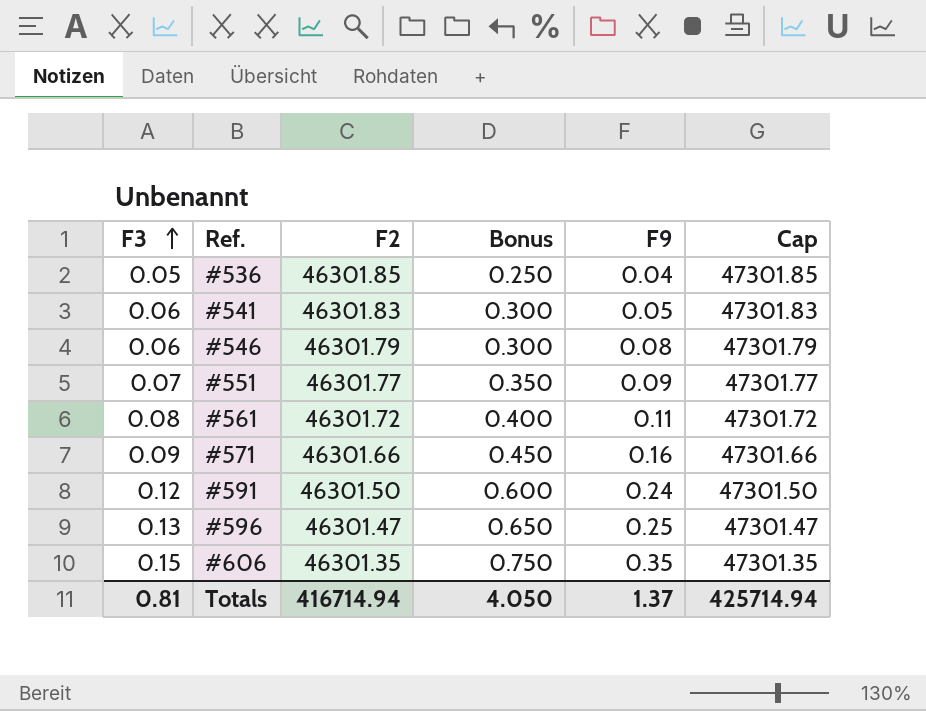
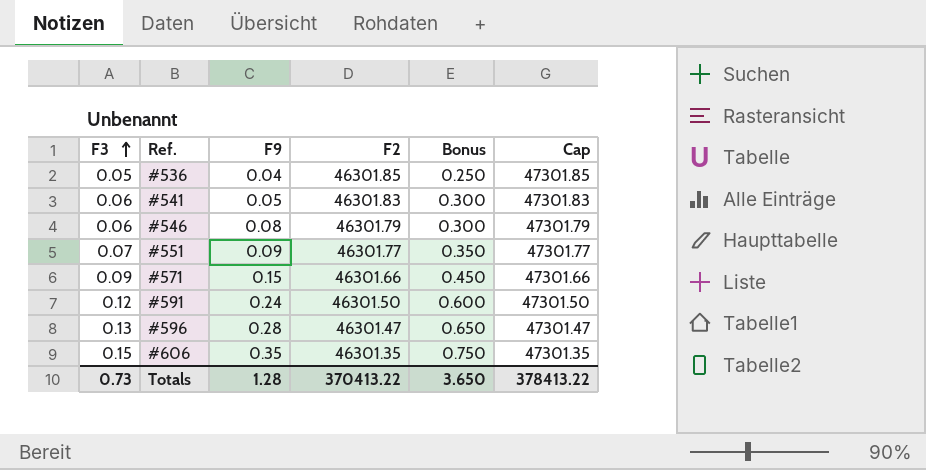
column F9 | position: 5 -> 3
row #561: 0.08 | 46301.72 | 0.400 | 0.11 | 47301.72 -> none
#571 | F9: 0.16 -> 0.15
#596 | F9: 0.25 -> 0.28
Totals | F3: 0.81 -> 0.73
Totals | F9: 1.37 -> 1.28
Totals | F2: 416714.94 -> 370413.22
Totals | Bonus: 4.050 -> 3.650
Totals | Cap: 425714.94 -> 378413.22

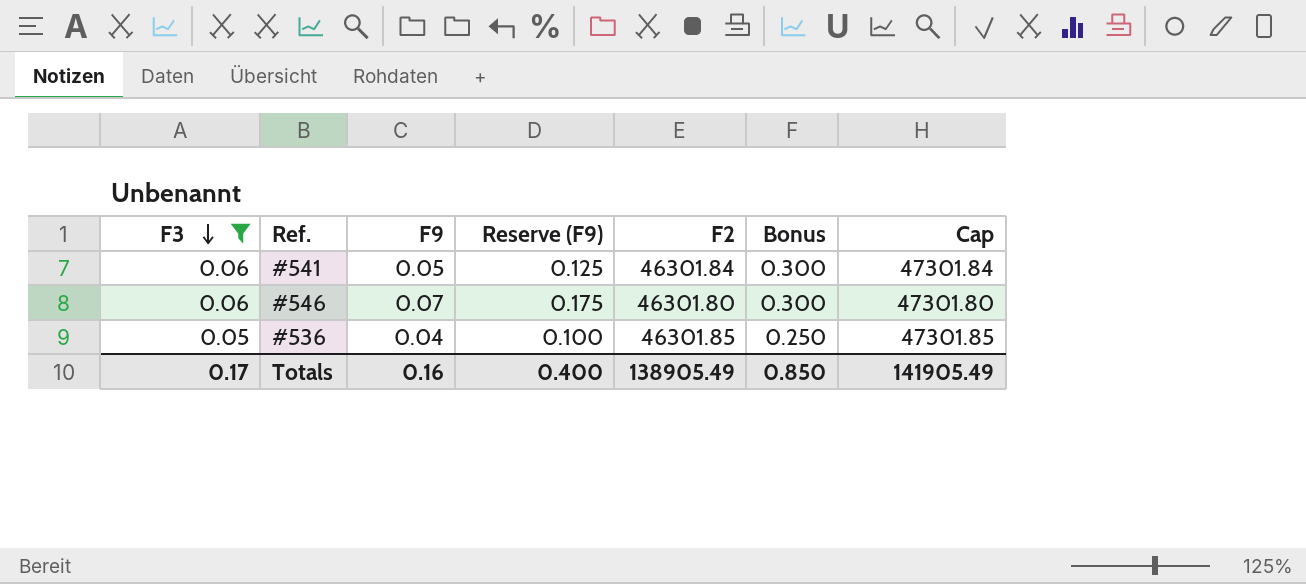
filter: none -> F3 <= 0.06
row order: F3 ascending -> F3 descending
column Reserve (F9) | formula: none -> [F9] * 2.5
#541 | F2: 46301.83 -> 46301.84
#541 | Cap: 47301.83 -> 47301.84
#546 | F9: 0.08 -> 0.07
#546 | F2: 46301.79 -> 46301.80
#546 | Cap: 47301.79 -> 47301.80
Totals | F3: 0.73 -> 0.17
Totals | F9: 1.28 -> 0.16
Totals | F2: 370413.22 -> 138905.49
Totals | Bonus: 3.650 -> 0.850
Totals | Cap: 378413.22 -> 141905.49

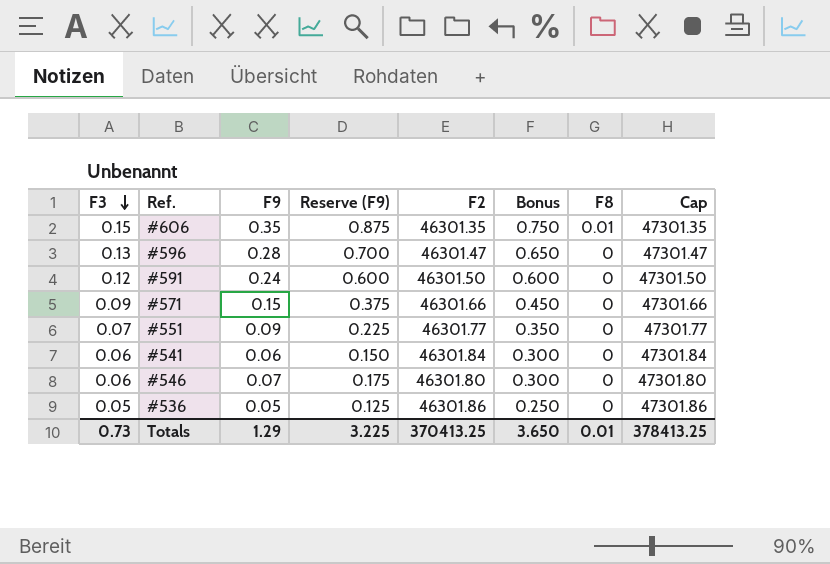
filter: F3 <= 0.06 -> none
column F8 | position: none -> 7
#541 | F9: 0.05 -> 0.06
#541 | Reserve (F9): 0.125 -> 0.150
#536 | F9: 0.04 -> 0.05
#536 | Reserve (F9): 0.100 -> 0.125
#536 | F2: 46301.85 -> 46301.86
#536 | Cap: 47301.85 -> 47301.86
Totals | F3: 0.17 -> 0.73
Totals | F9: 0.16 -> 1.29
Totals | Reserve (F9): 0.400 -> 3.225
Totals | F2: 138905.49 -> 370413.25
Totals | Bonus: 0.850 -> 3.650
Totals | Cap: 141905.49 -> 378413.25

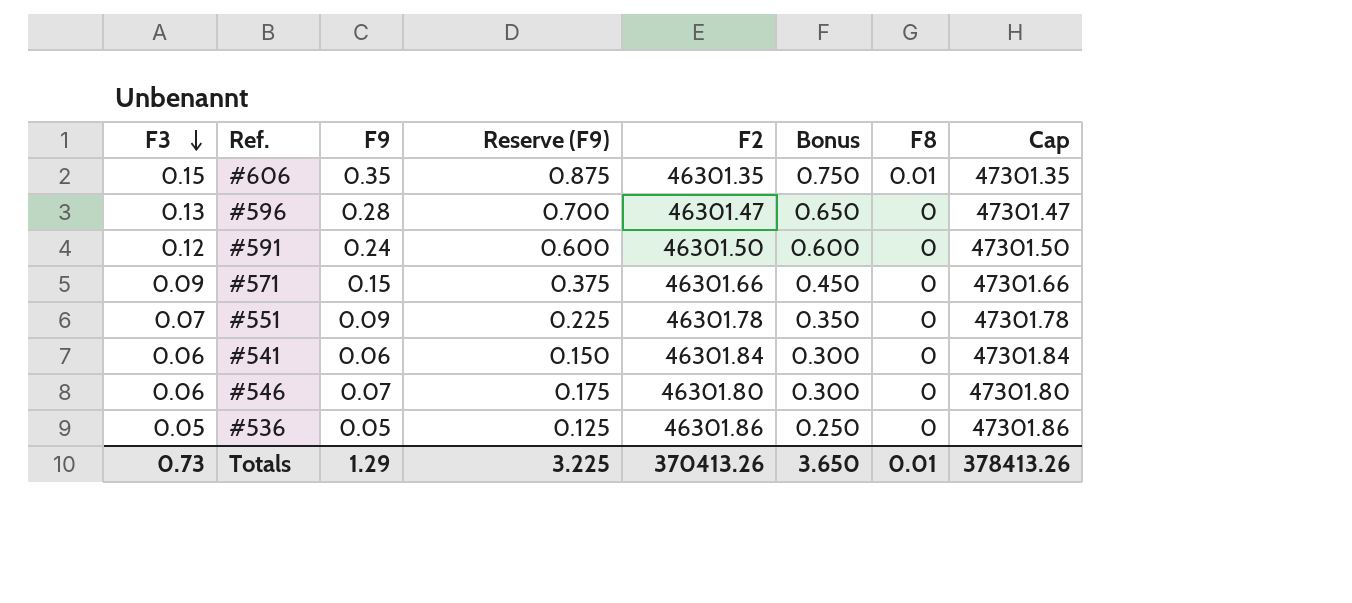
#551 | F2: 46301.77 -> 46301.78
#551 | Cap: 47301.77 -> 47301.78
Totals | F2: 370413.25 -> 370413.26
Totals | Cap: 378413.25 -> 378413.26

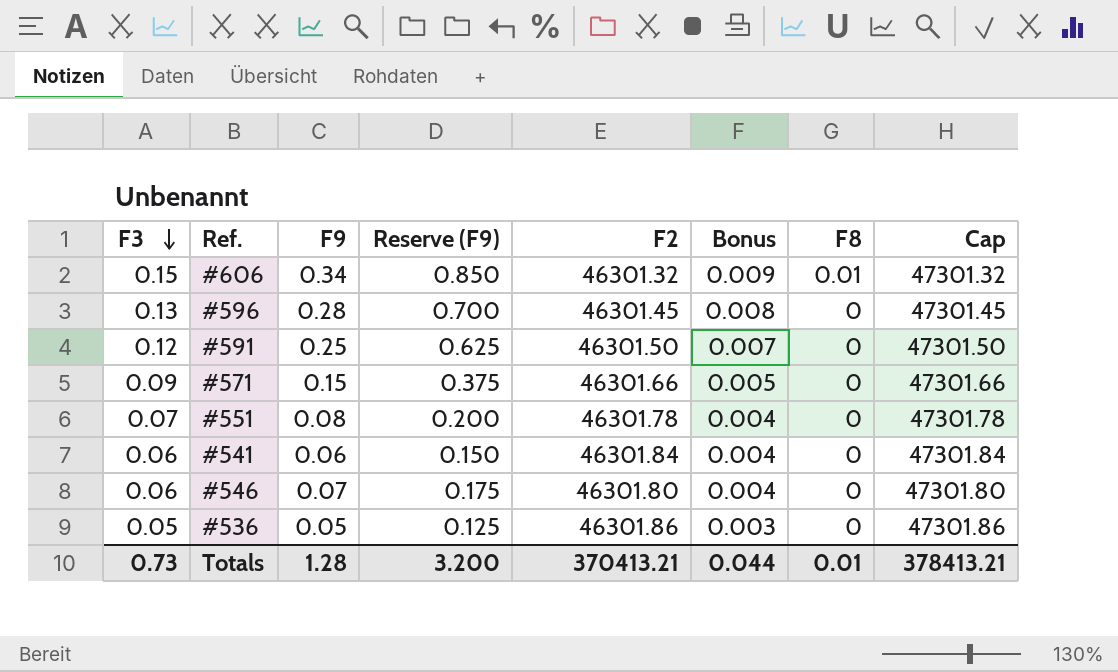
column Bonus | formula: [F3] * 5 -> [F3] * 0.06
#606 | F9: 0.35 -> 0.34
#606 | Reserve (F9): 0.875 -> 0.850
#606 | F2: 46301.35 -> 46301.32
#606 | Cap: 47301.35 -> 47301.32
#596 | F2: 46301.47 -> 46301.45
#596 | Cap: 47301.47 -> 47301.45
#591 | F9: 0.24 -> 0.25
#591 | Reserve (F9): 0.600 -> 0.625
#551 | F9: 0.09 -> 0.08
#551 | Reserve (F9): 0.225 -> 0.200
Totals | F9: 1.29 -> 1.28
Totals | Reserve (F9): 3.225 -> 3.200
Totals | F2: 370413.26 -> 370413.21
Totals | Bonus: 3.650 -> 0.044
Totals | Cap: 378413.26 -> 378413.21

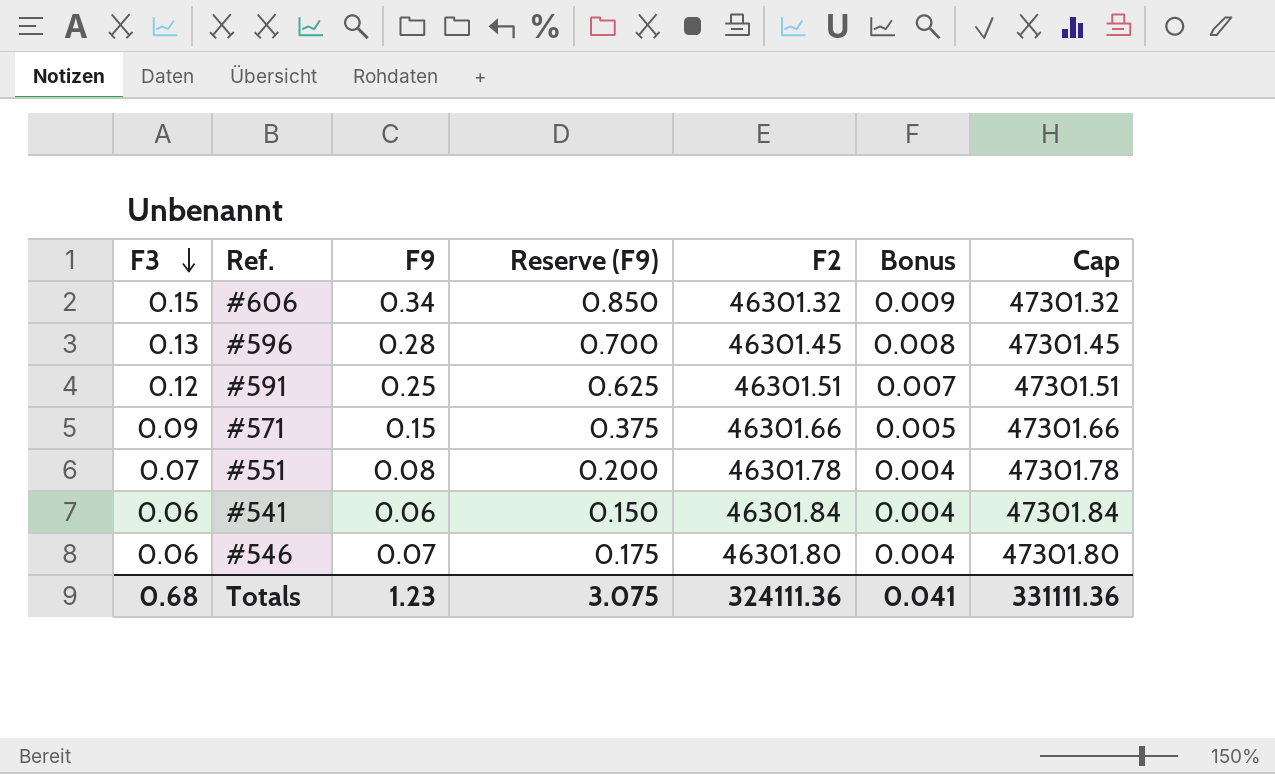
column F8 | position: 7 -> none
row #536: 0.05 | 0.05 | 0.125 | 46301.86 | 0.003 | 0 | 47301.86 -> none
#591 | F2: 46301.50 -> 46301.51
#591 | Cap: 47301.50 -> 47301.51
Totals | F3: 0.73 -> 0.68
Totals | F9: 1.28 -> 1.23
Totals | Reserve (F9): 3.200 -> 3.075
Totals | F2: 370413.21 -> 324111.36
Totals | Bonus: 0.044 -> 0.041
Totals | Cap: 378413.21 -> 331111.36

